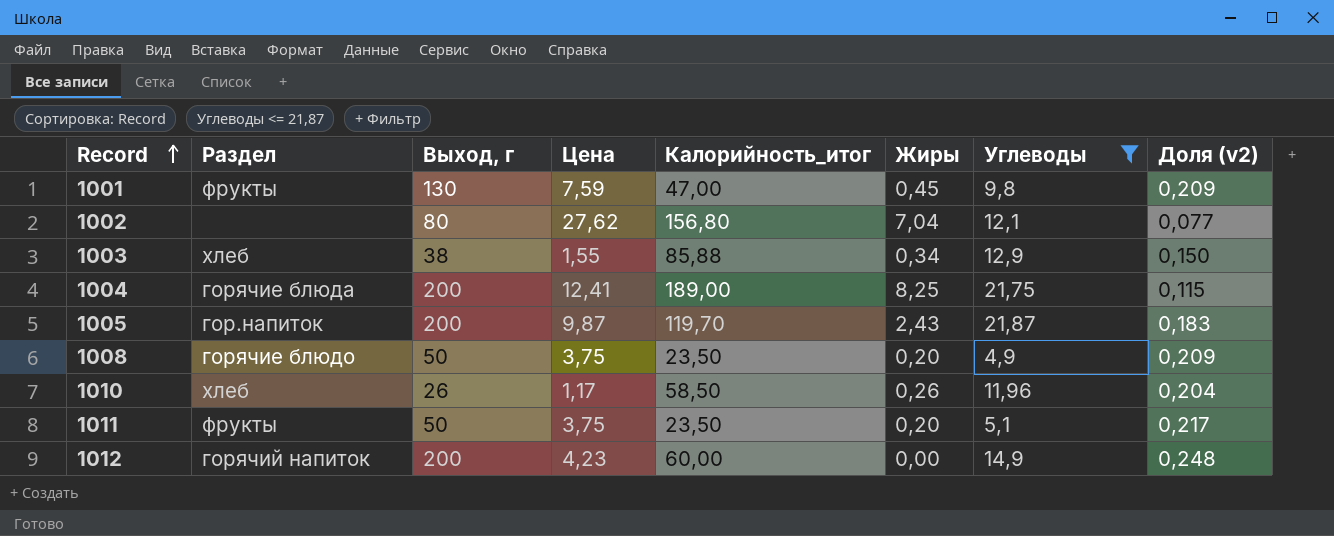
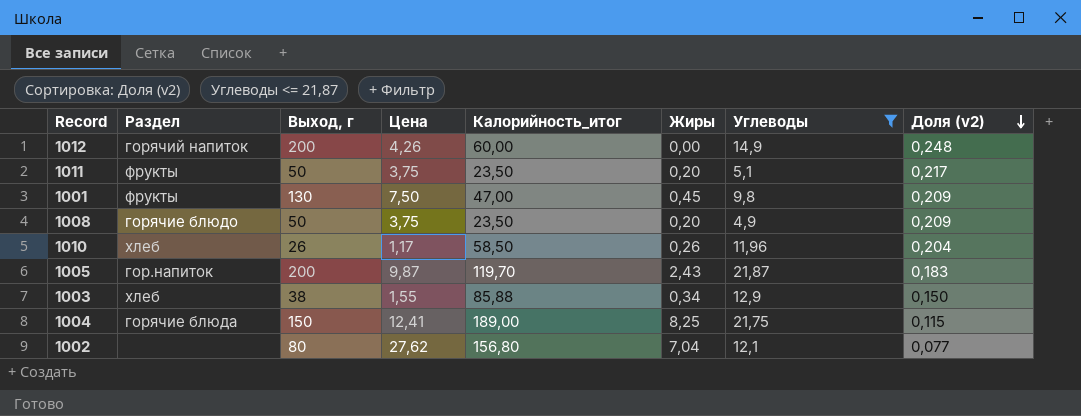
row order: Record ascending -> Доля (v2) descending
1012 | Цена: 4,23 -> 4,26
1001 | Цена: 7,59 -> 7,50
1004 | Выход, г: 200 -> 150

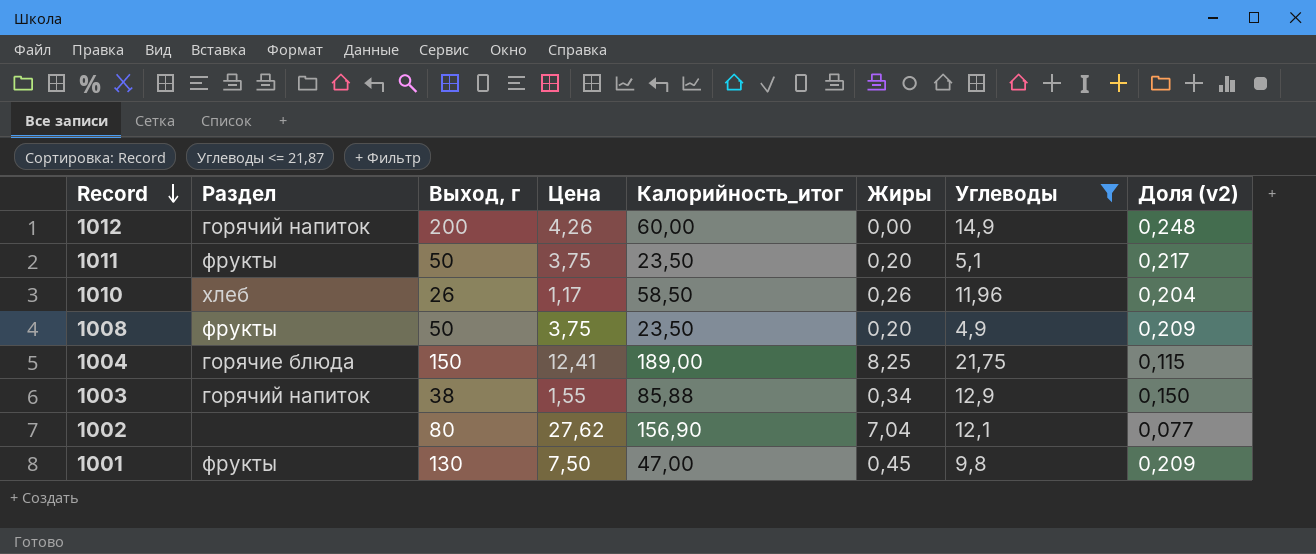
row order: Доля (v2) descending -> Record descending
row 1005: гор.напиток | 200 | 9,87 | 119,70 | 2,43 | 21,87 | 0,183 -> none
1008 | Раздел: горячие блюдо -> фрукты
1003 | Раздел: хлеб -> горячий напиток
1002 | Калорийность_итог: 156,80 -> 156,90

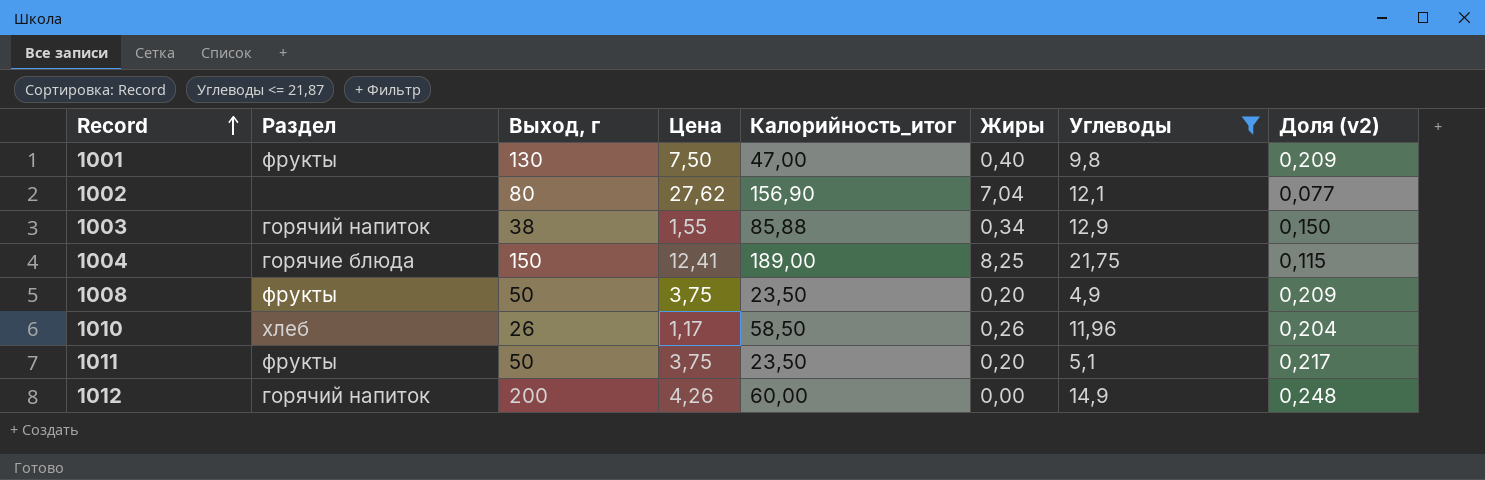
row order: Record descending -> Record ascending
1001 | Жиры: 0,45 -> 0,40

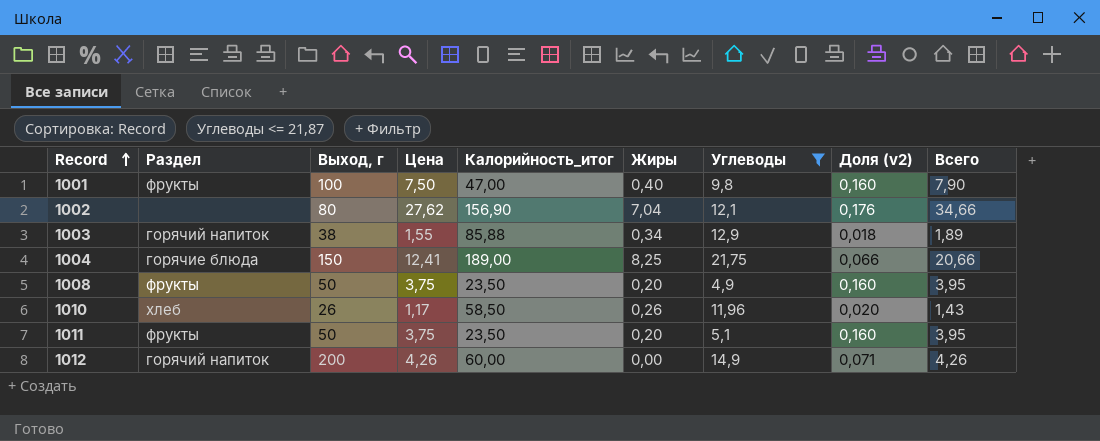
column Доля (v2) | formula: [Углеводы] / [Калорийность_итог] -> [Цена] / [Калорийность_итог]
column Всего | formula: none -> [Цена] + [Жиры]
1001 | Выход, г: 130 -> 100

